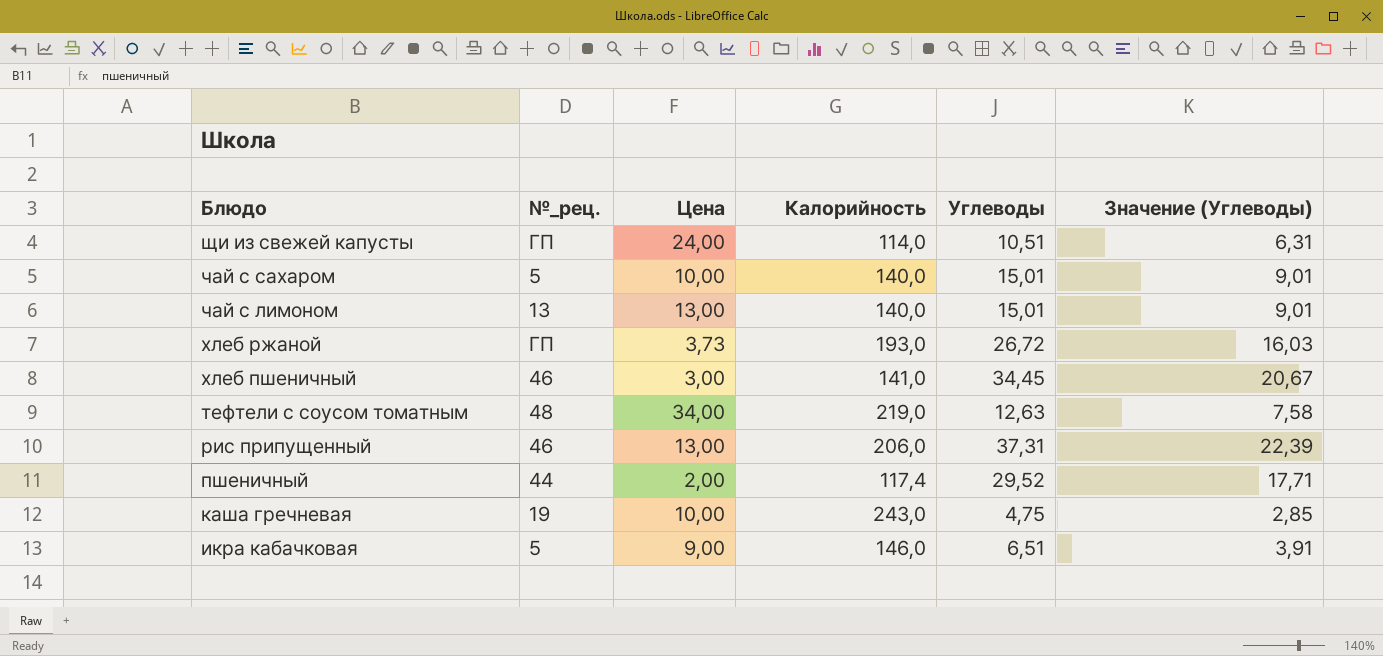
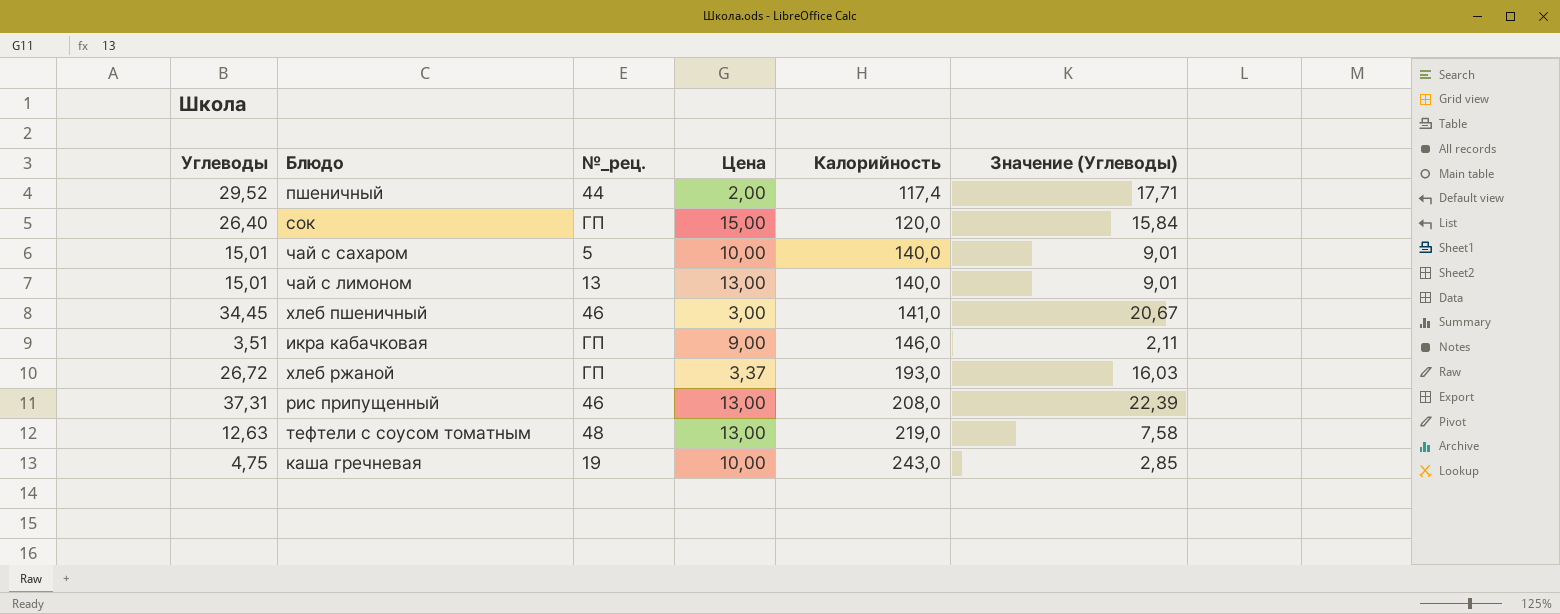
row order: Блюдо descending -> Калорийность ascending
column Углеводы | position: 5 -> 1
row щи из свежей капусты: ГП | 24,00 | 114,0 | 10,51 | 6,31 -> none
row сок: none -> 26,40 | ГП | 15,00 | 120,0 | 15,84
икра кабачковая | Углеводы: 6,51 -> 3,51
икра кабачковая | №_рец.: 5 -> ГП
икра кабачковая | Значение (Углеводы): 3,91 -> 2,11
хлеб ржаной | Цена: 3,73 -> 3,37
рис припущенный | Калорийность: 206,0 -> 208,0
тефтели с соусом томатным | Цена: 34,00 -> 13,00

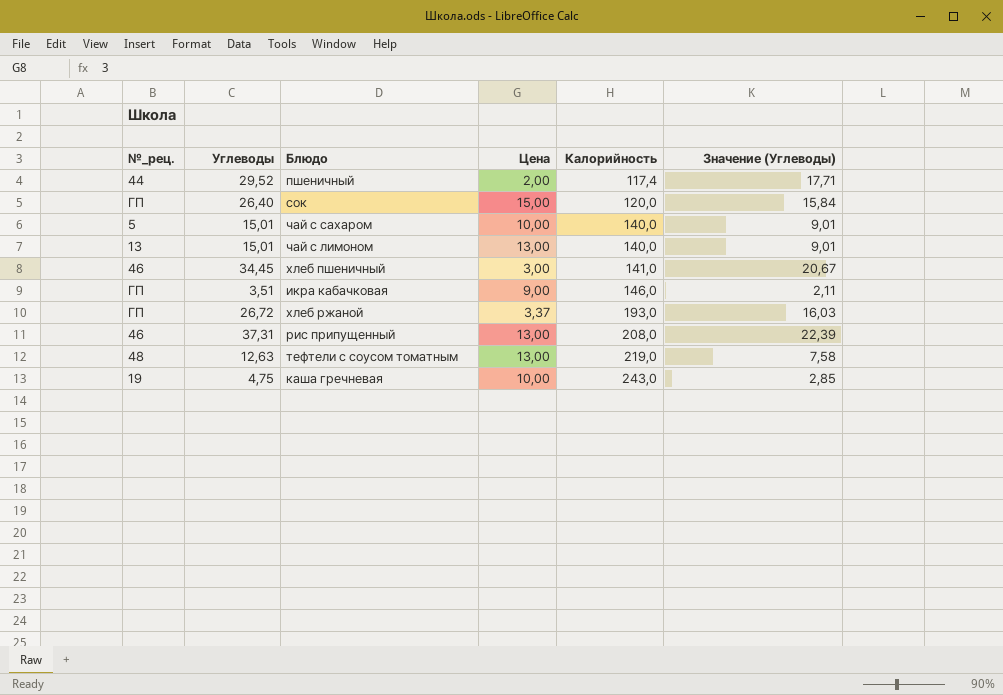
column №_рец. | position: 3 -> 1

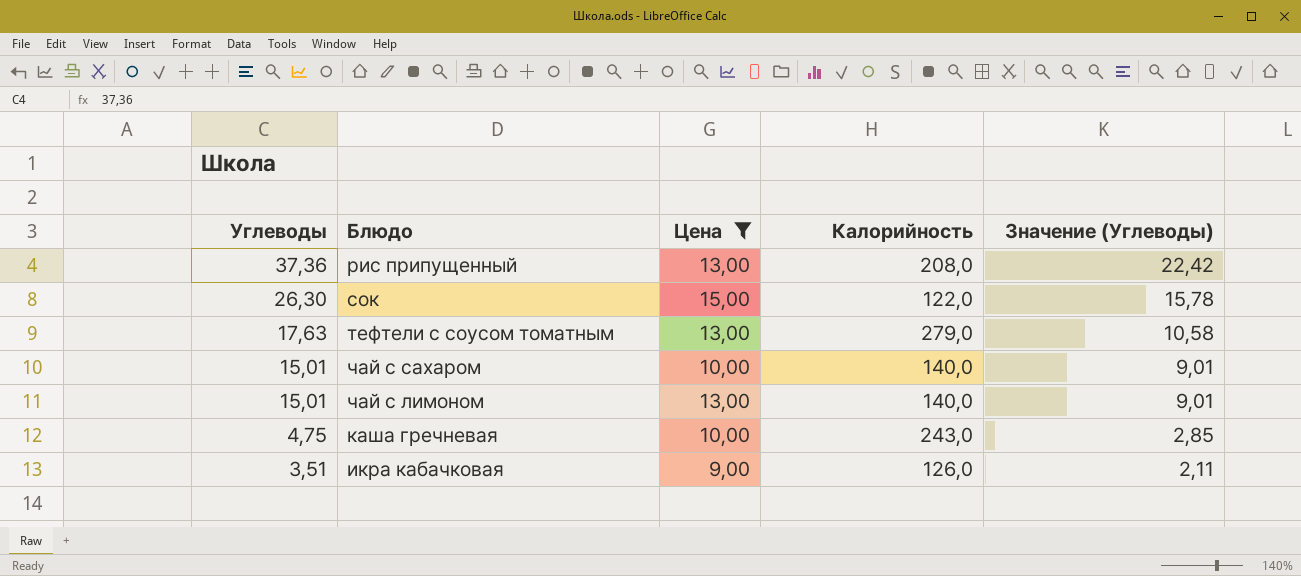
filter: none -> Цена >= 9,00
row order: Калорийность ascending -> Углеводы descending
column №_рец. | position: 1 -> none
рис припущенный | Углеводы: 37,31 -> 37,36
рис припущенный | Значение (Углеводы): 22,39 -> 22,42
сок | Углеводы: 26,40 -> 26,30
сок | Калорийность: 120,0 -> 122,0
сок | Значение (Углеводы): 15,84 -> 15,78
тефтели с соусом томатным | Углеводы: 12,63 -> 17,63
тефтели с соусом томатным | Калорийность: 219,0 -> 279,0
тефтели с соусом томатным | Значение (Углеводы): 7,58 -> 10,58
икра кабачковая | Калорийность: 146,0 -> 126,0

